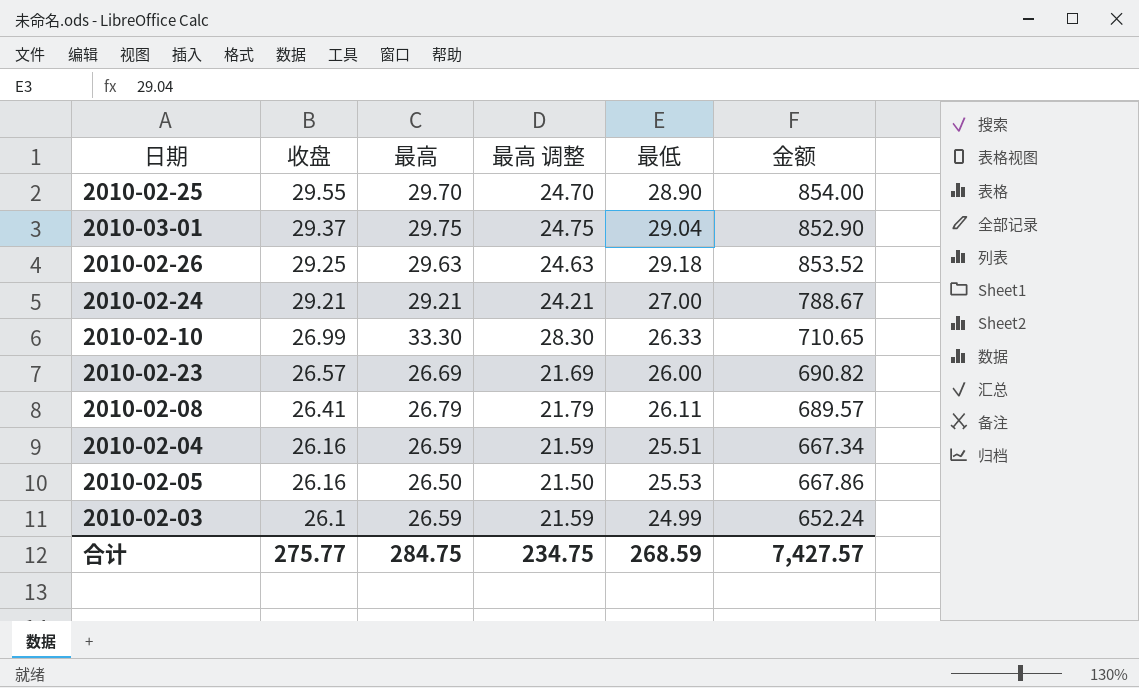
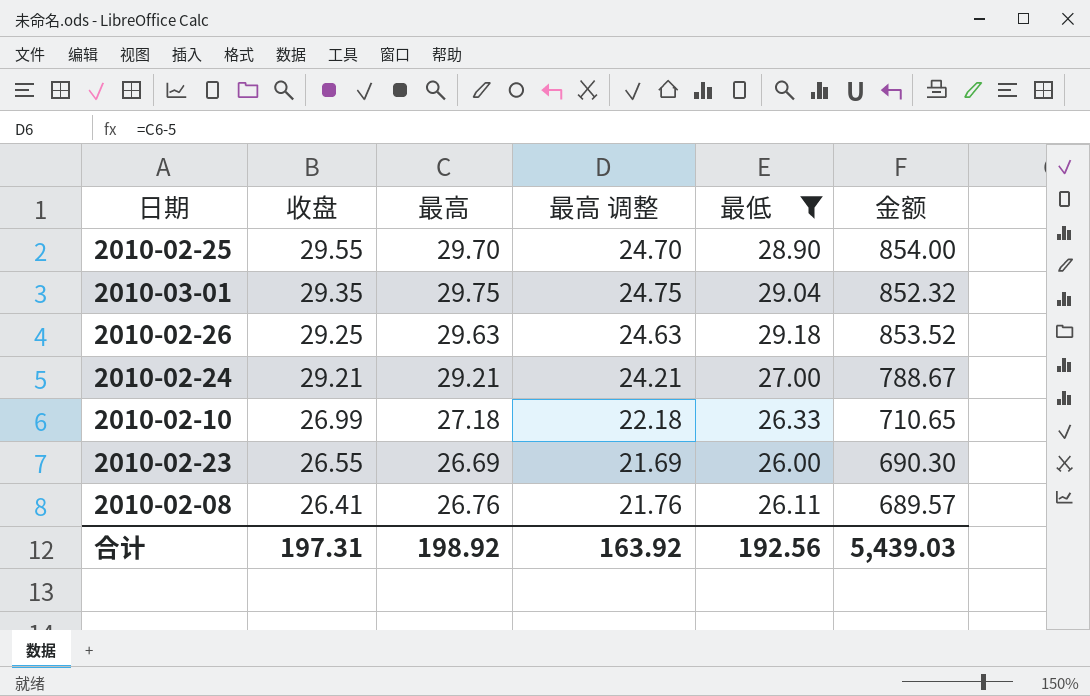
filter: none -> 最低 >= 26.00
2010-03-01 | 收盘: 29.37 -> 29.35
2010-03-01 | 金额: 852.90 -> 852.32
2010-02-10 | 最高: 33.30 -> 27.18
2010-02-10 | 最高 调整: 28.30 -> 22.18
2010-02-23 | 收盘: 26.57 -> 26.55
2010-02-23 | 金额: 690.82 -> 690.30
2010-02-08 | 最高: 26.79 -> 26.76
2010-02-08 | 最高 调整: 21.79 -> 21.76
合计 | 收盘: 275.77 -> 197.31
合计 | 最高: 284.75 -> 198.92
合计 | 最高 调整: 234.75 -> 163.92
合计 | 最低: 268.59 -> 192.56
合计 | 金额: 7,427.57 -> 5,439.03

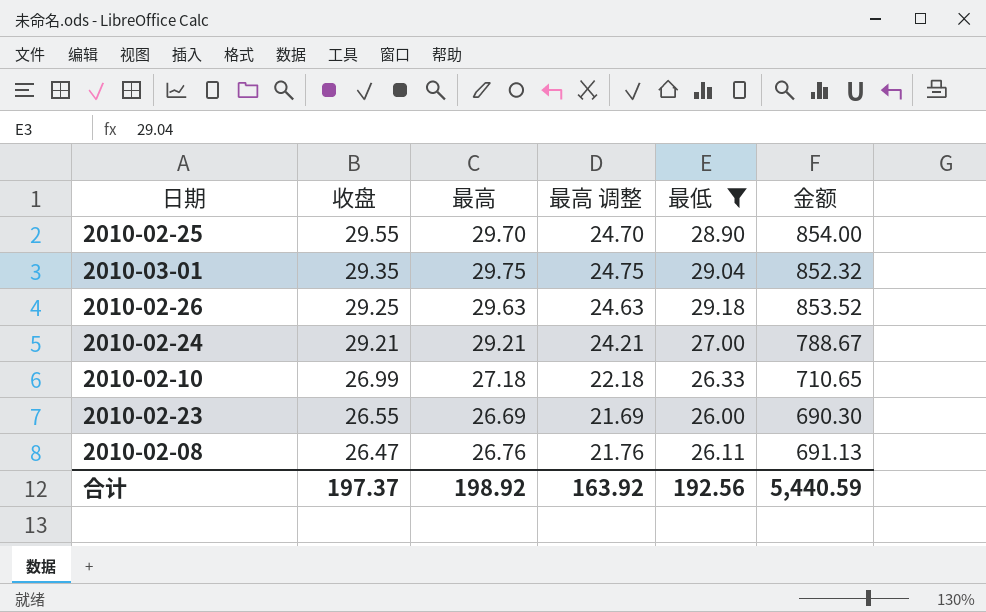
2010-02-08 | 收盘: 26.41 -> 26.47
2010-02-08 | 金额: 689.57 -> 691.13
合计 | 收盘: 197.31 -> 197.37
合计 | 金额: 5,439.03 -> 5,440.59

